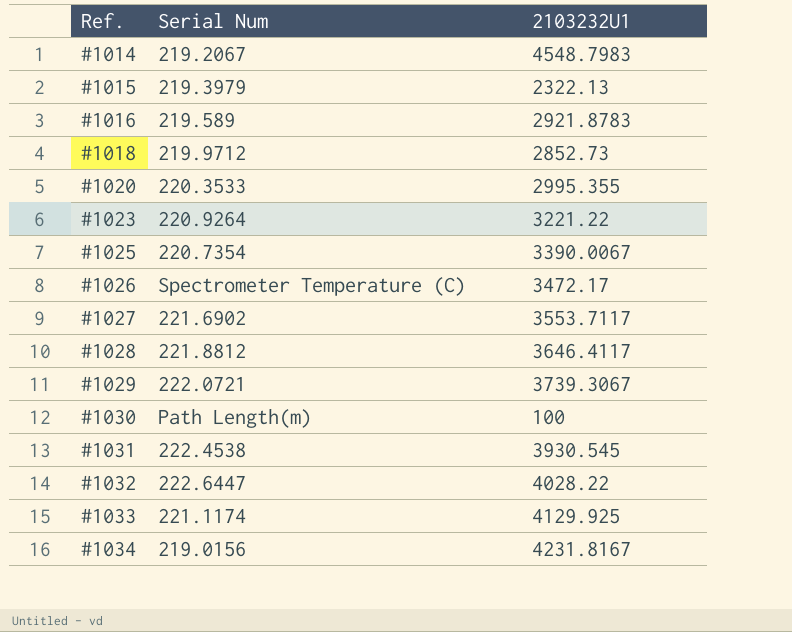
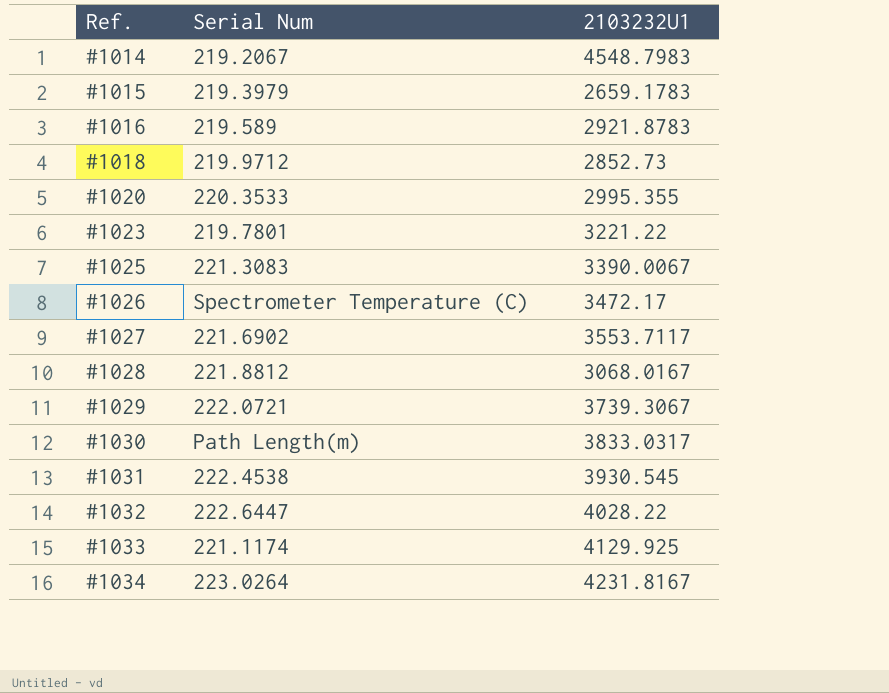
#1015 | 2103232U1: 2322.13 -> 2659.1783
#1023 | Serial Num: 220.9264 -> 219.7801
#1025 | Serial Num: 220.7354 -> 221.3083
#1028 | 2103232U1: 3646.4117 -> 3068.0167
#1030 | 2103232U1: 100 -> 3833.0317
#1034 | Serial Num: 219.0156 -> 223.0264

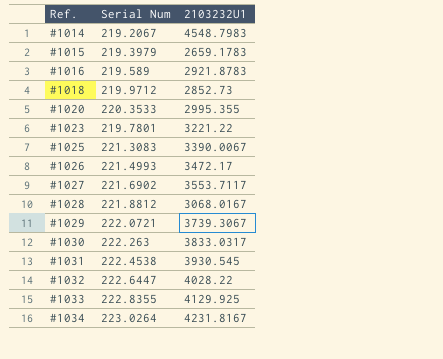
#1026 | Serial Num: Spectrometer Temperature (C) -> 221.4993
#1030 | Serial Num: Path Length(m) -> 222.263
#1033 | Serial Num: 221.1174 -> 222.8355

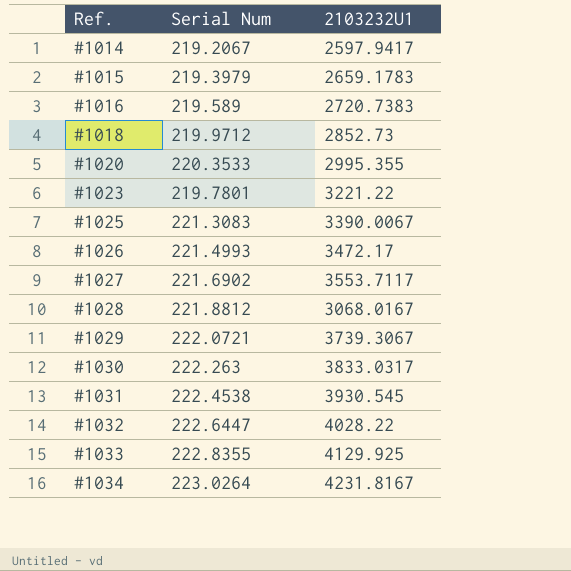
#1014 | 2103232U1: 4548.7983 -> 2597.9417
#1016 | 2103232U1: 2921.8783 -> 2720.7383

